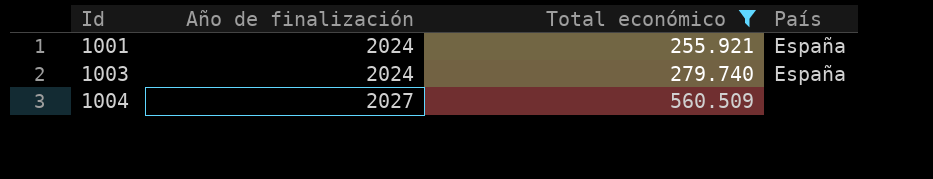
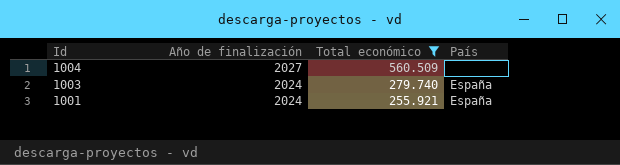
row order: Id ascending -> Id descending

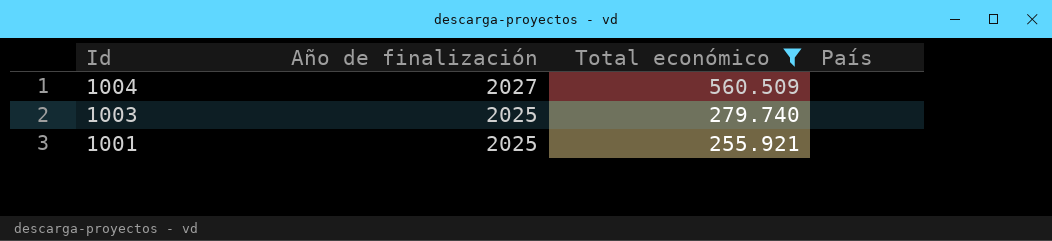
1003 | Año de finalización: 2024 -> 2025
1003 | País: España -> none
1001 | Año de finalización: 2024 -> 2025
1001 | País: España -> none

